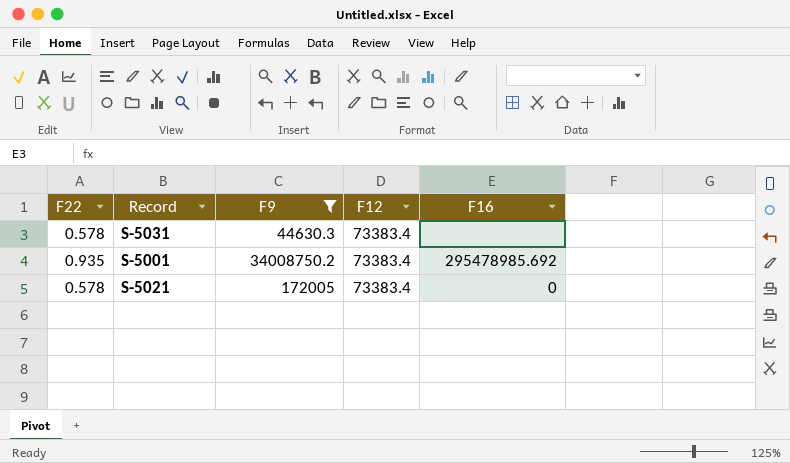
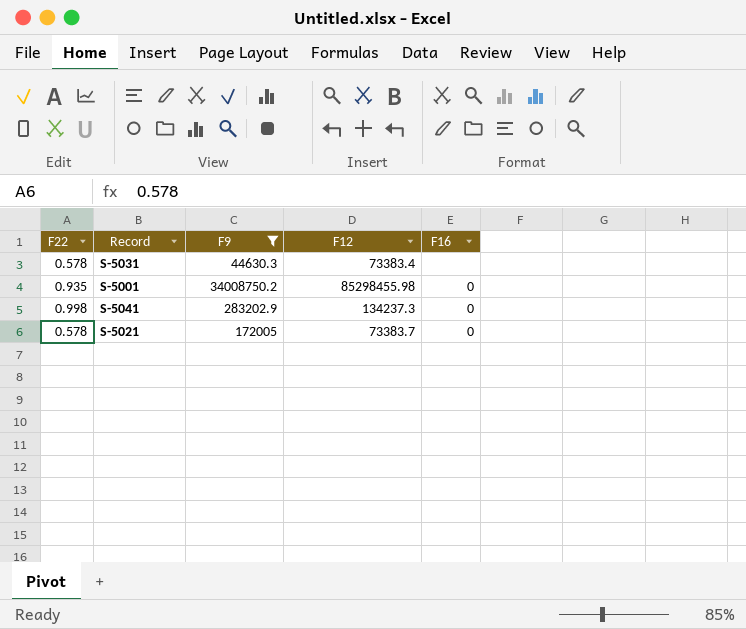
S-5001 | F12: 73383.4 -> 85298455.98
S-5001 | F16: 295478985.692 -> 0
row S-5041: none -> 0.998 | 283202.9 | 134237.3 | 0
S-5021 | F12: 73383.4 -> 73383.7

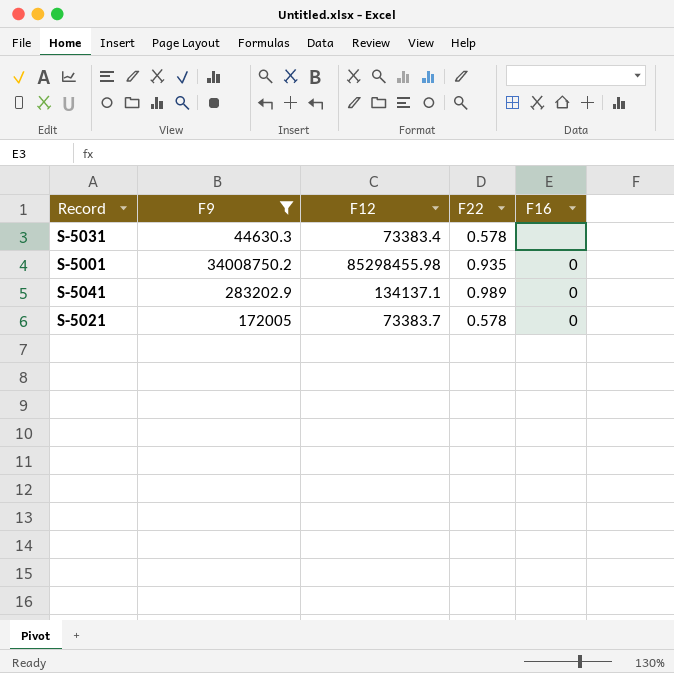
column F22 | position: 1 -> 4
S-5041 | F12: 134237.3 -> 134137.1
S-5041 | F22: 0.998 -> 0.989

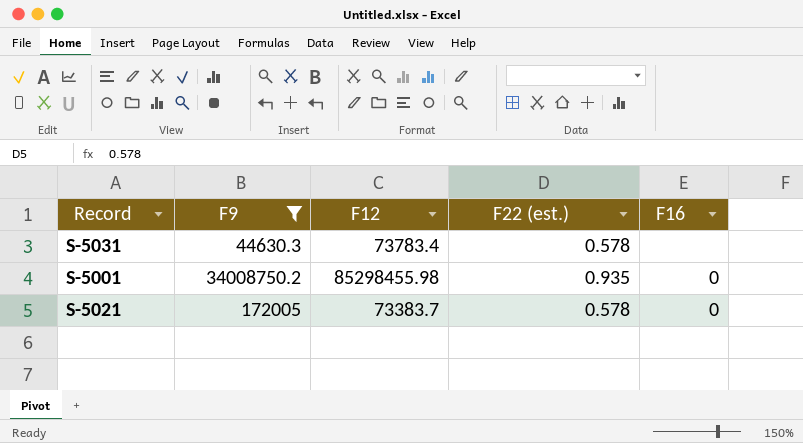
column name: F22 -> F22 (est.)
row S-5041: 283202.9 | 134137.1 | 0.989 | 0 -> none
S-5031 | F12: 73383.4 -> 73783.4

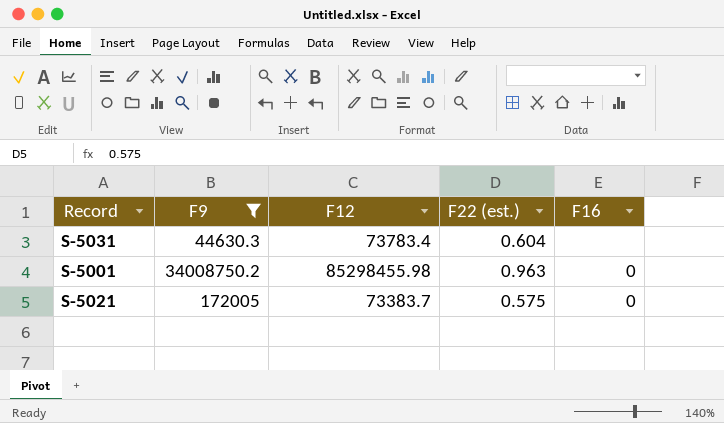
S-5031 | F22 (est.): 0.578 -> 0.604
S-5001 | F22 (est.): 0.935 -> 0.963
S-5021 | F22 (est.): 0.578 -> 0.575

